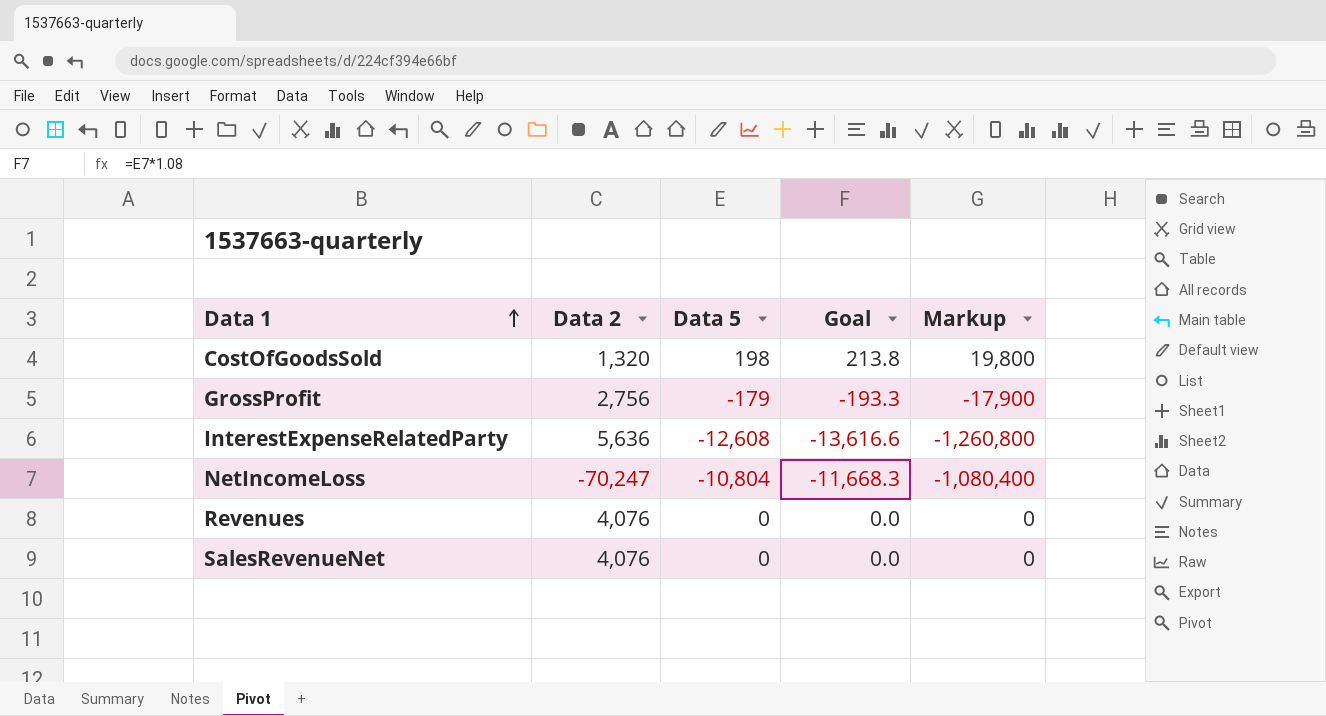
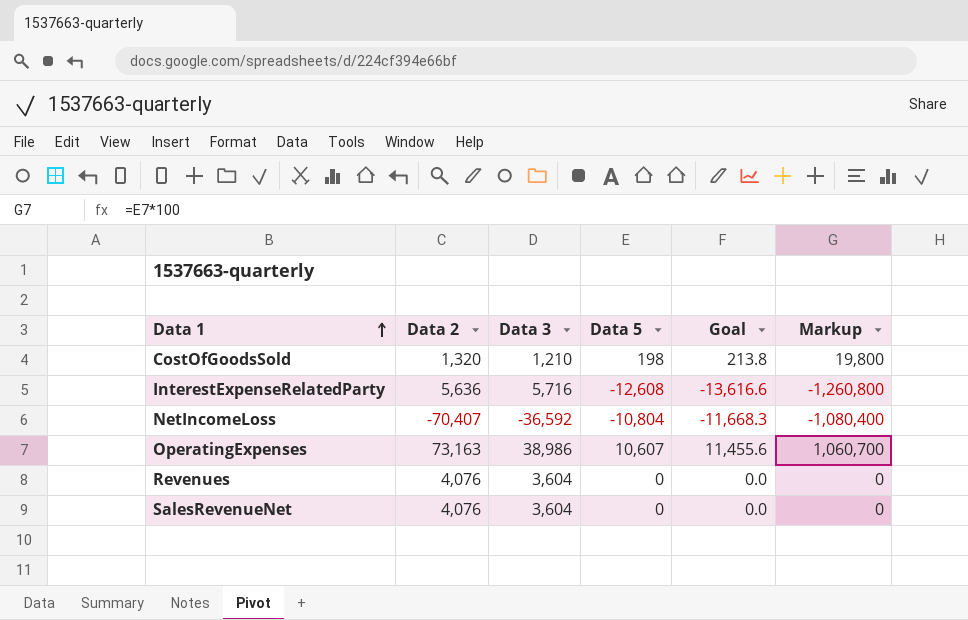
column Data 3 | position: none -> 3
row GrossProfit: 2,756 | -179 | -193.3 | -17,900 -> none
NetIncomeLoss | Data 2: -70,247 -> -70,407
row OperatingExpenses: none -> 73,163 | 38,986 | 10,607 | 11,455.6 | 1,060,700

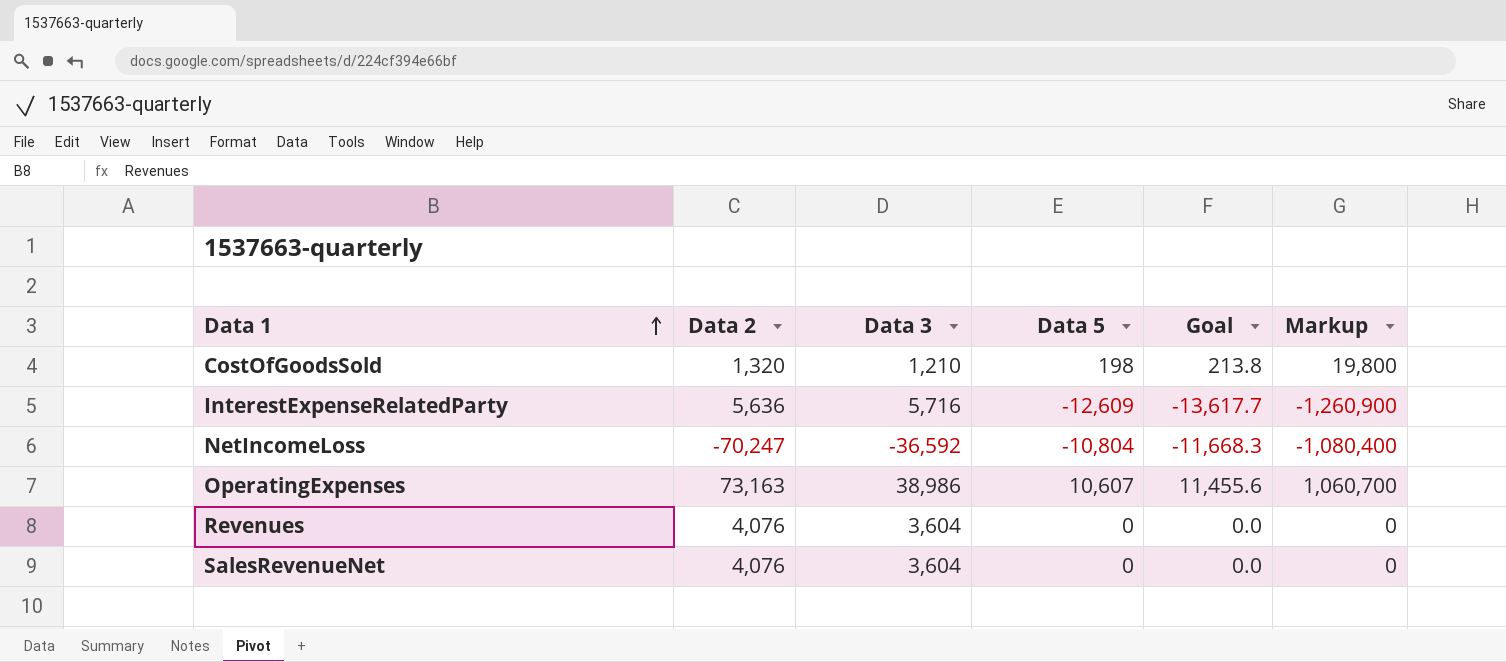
InterestExpenseRelatedParty | Data 5: -12,608 -> -12,609
InterestExpenseRelatedParty | Goal: -13,616.6 -> -13,617.7
InterestExpenseRelatedParty | Markup: -1,260,800 -> -1,260,900
NetIncomeLoss | Data 2: -70,407 -> -70,247

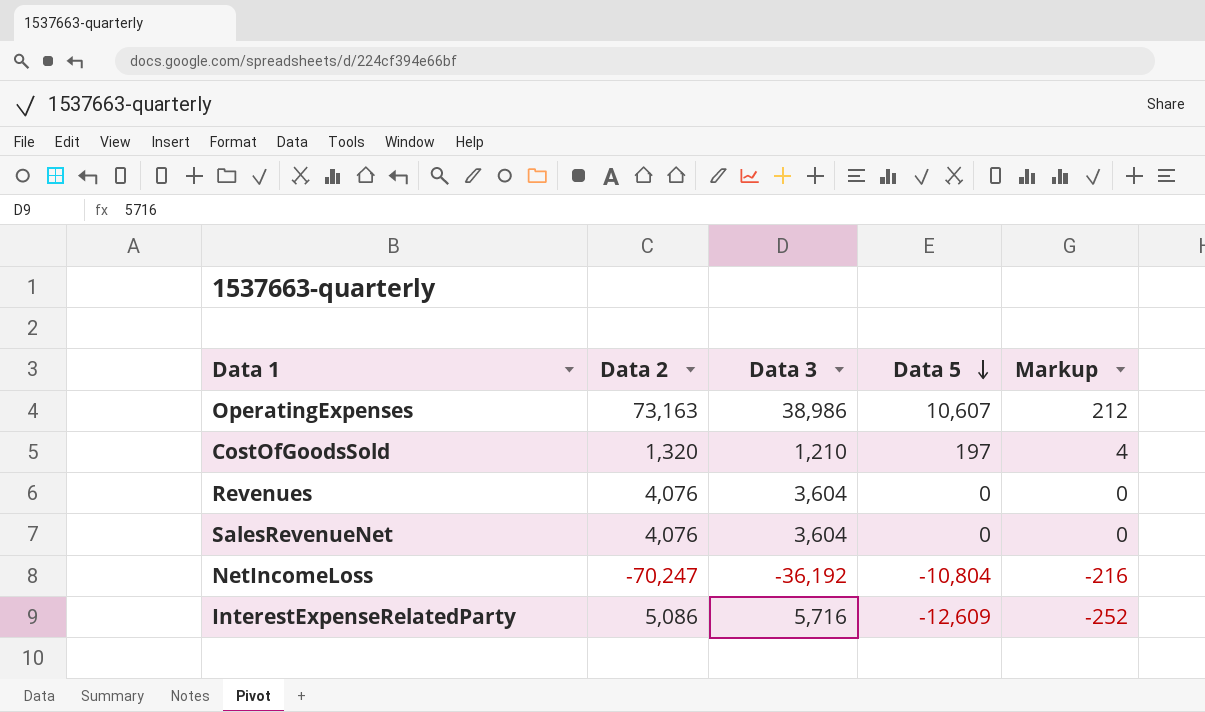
row order: Data 1 ascending -> Data 5 descending
column Goal | formula: [Data 5] * 1.08 -> none
column Markup | formula: [Data 5] * 100 -> [Data 5] * 0.02
CostOfGoodsSold | Data 5: 198 -> 197
NetIncomeLoss | Data 3: -36,592 -> -36,192
InterestExpenseRelatedParty | Data 2: 5,636 -> 5,086

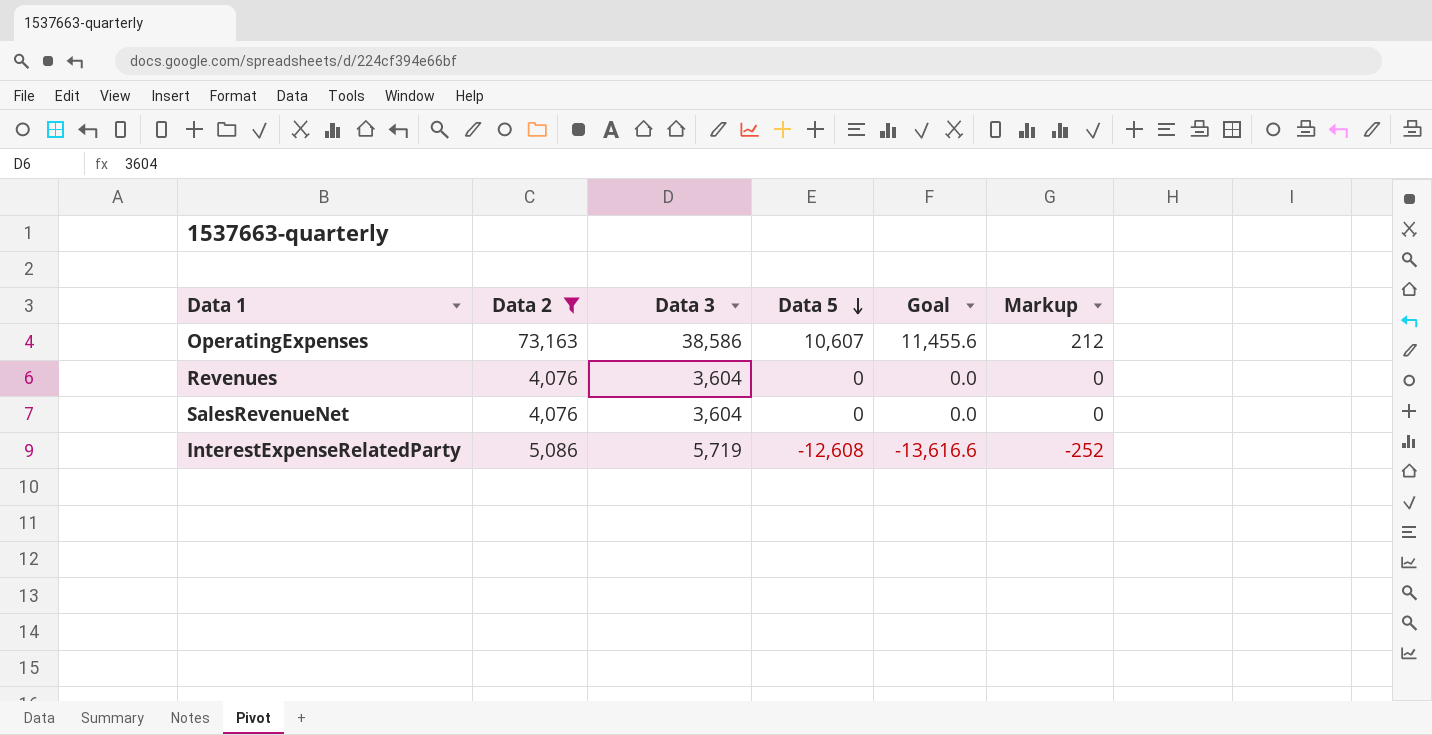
filter: none -> Data 2 >= 4,076
column Goal | formula: none -> [Data 5] * 1.08
OperatingExpenses | Data 3: 38,986 -> 38,586
InterestExpenseRelatedParty | Data 3: 5,716 -> 5,719
InterestExpenseRelatedParty | Data 5: -12,609 -> -12,608

